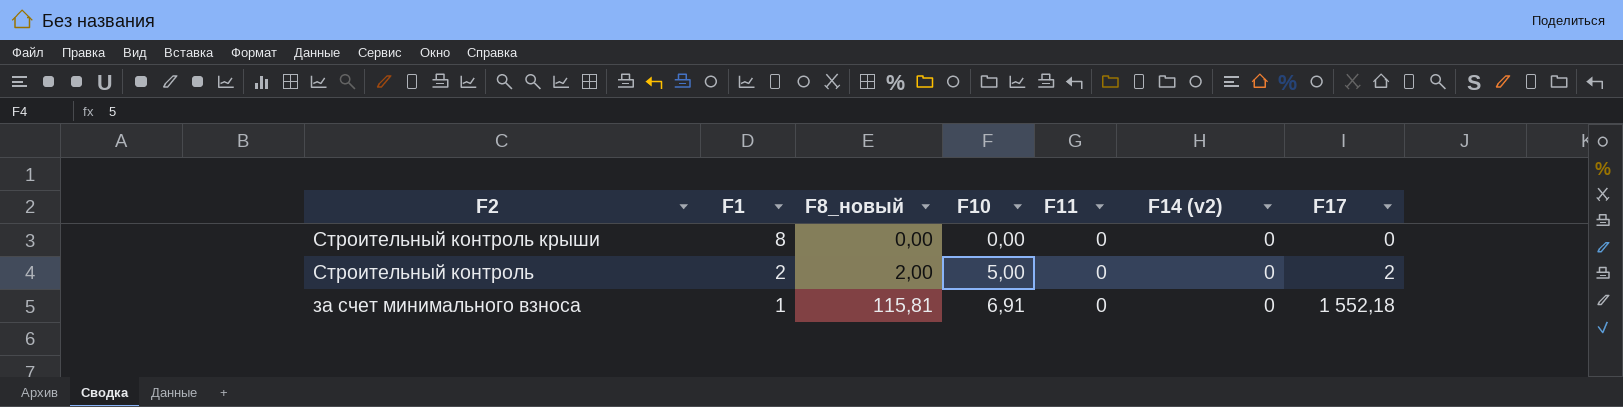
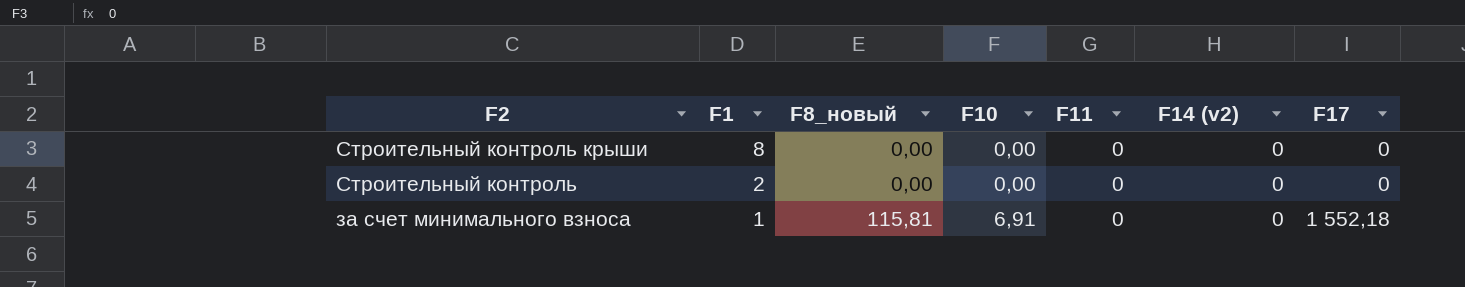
Строительный контроль | F8_новый: 2,00 -> 0,00
Строительный контроль | F10: 5,00 -> 0,00
Строительный контроль | F17: 2 -> 0

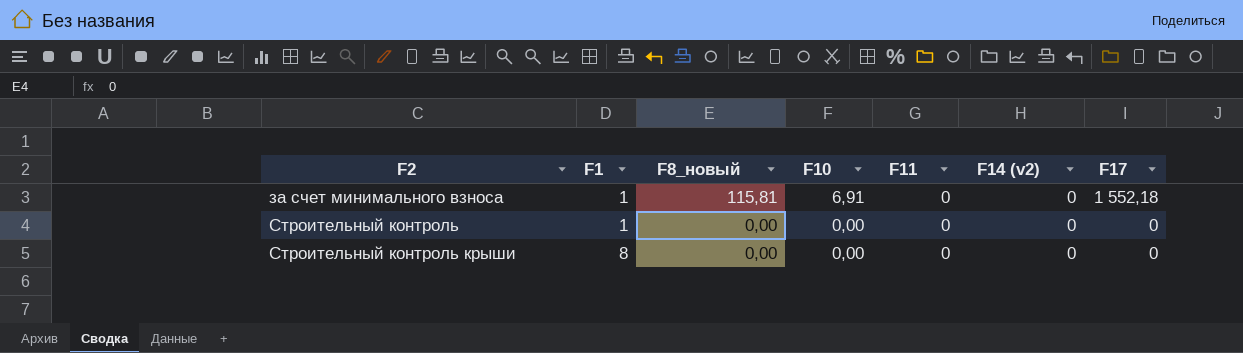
row order: F2 descending -> F2 ascending
Строительный контроль | F1: 2 -> 1

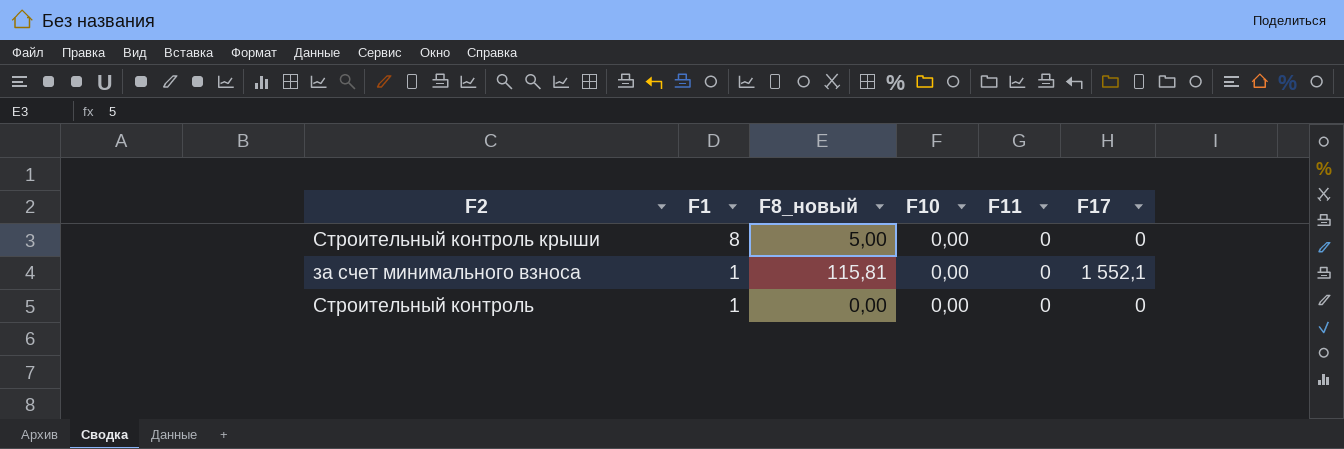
row order: F2 ascending -> F1 descending
column F14 (v2) | position: 6 -> none
Строительный контроль крыши | F8_новый: 0,00 -> 5,00
за счет минимального взноса | F10: 6,91 -> 0,00
за счет минимального взноса | F17: 1 552,18 -> 1 552,1

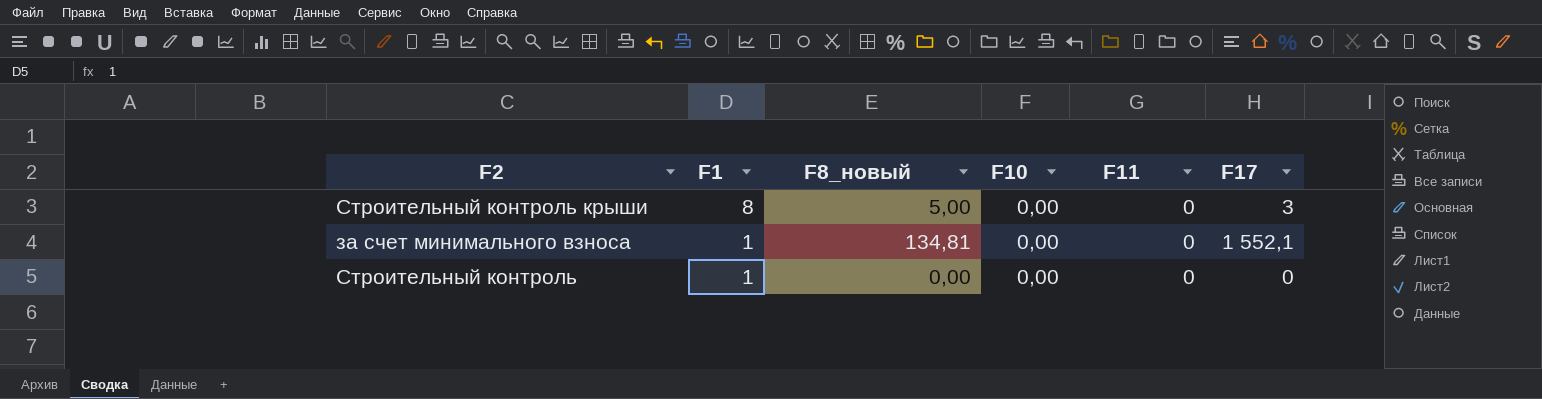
Строительный контроль крыши | F17: 0 -> 3
за счет минимального взноса | F8_новый: 115,81 -> 134,81

